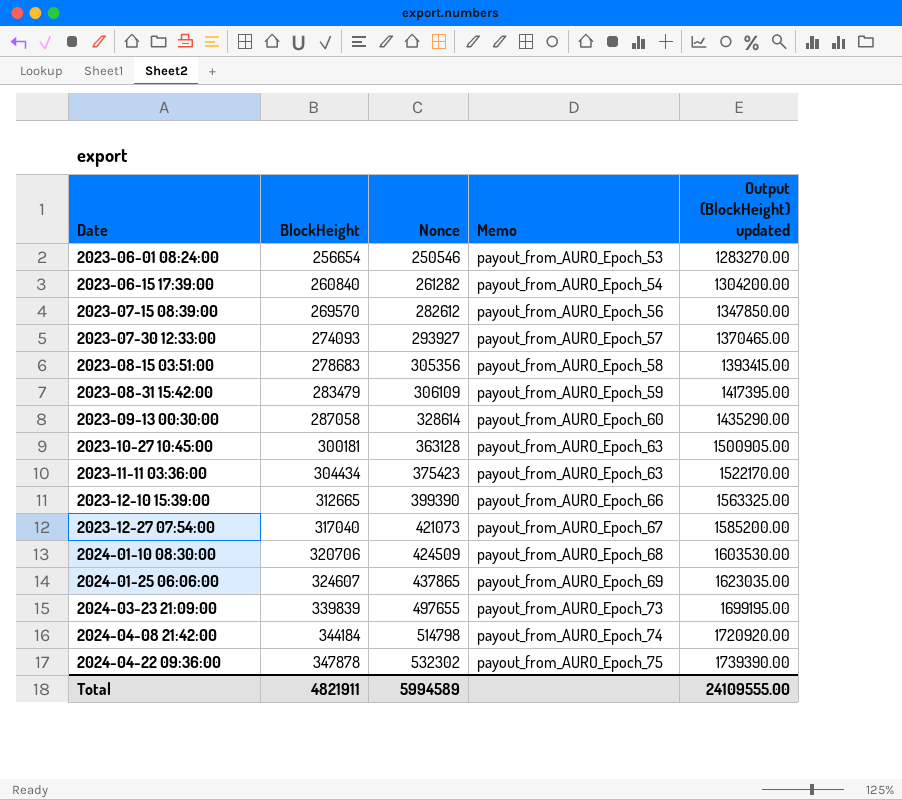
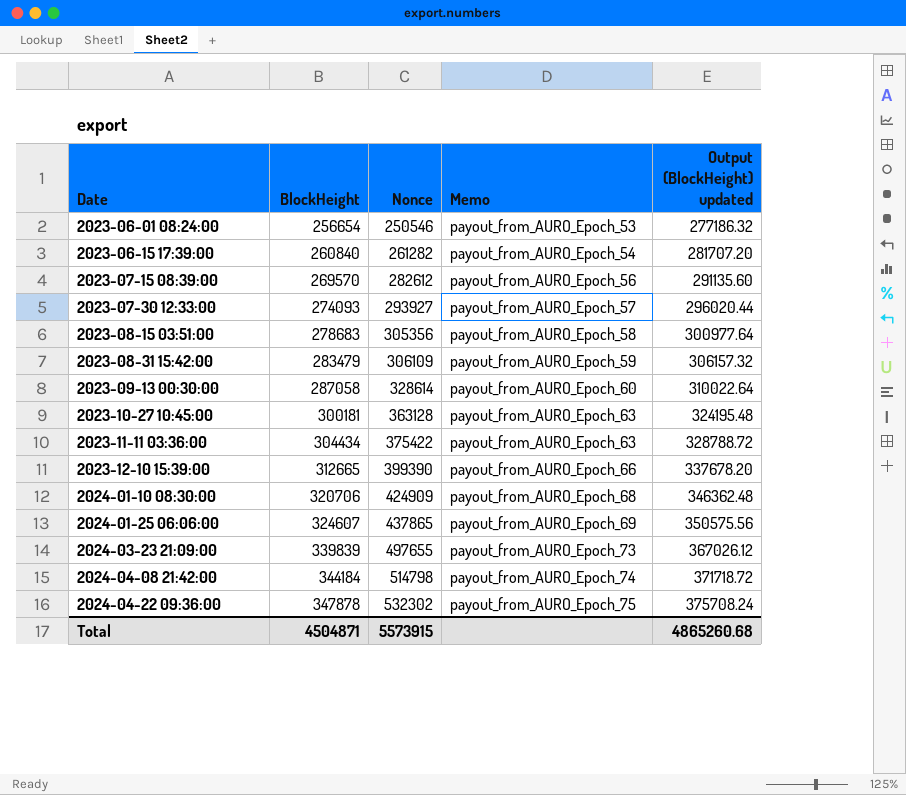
column Output (BlockHeight) updated | formula: [BlockHeight] * 5 -> [BlockHeight] * 1.08
row 2023-12-27 07:54:00: 317040 | 421073 | payout_from_AURO_Epoch_67 | 1585200.00 -> none
2023-11-11 03:36:00 | Nonce: 375423 -> 375422
2024-01-10 08:30:00 | Nonce: 424509 -> 424909
Total | BlockHeight: 4821911 -> 4504871
Total | Nonce: 5994589 -> 5573915
Total | Output (BlockHeight) updated: 24109555.00 -> 4865260.68

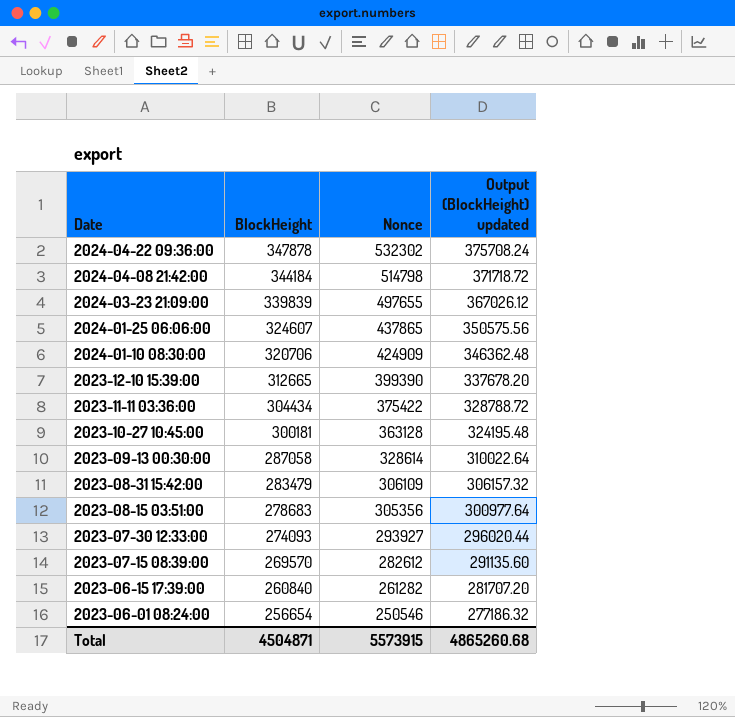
row order: Date ascending -> Date descending
column Memo | position: 4 -> none

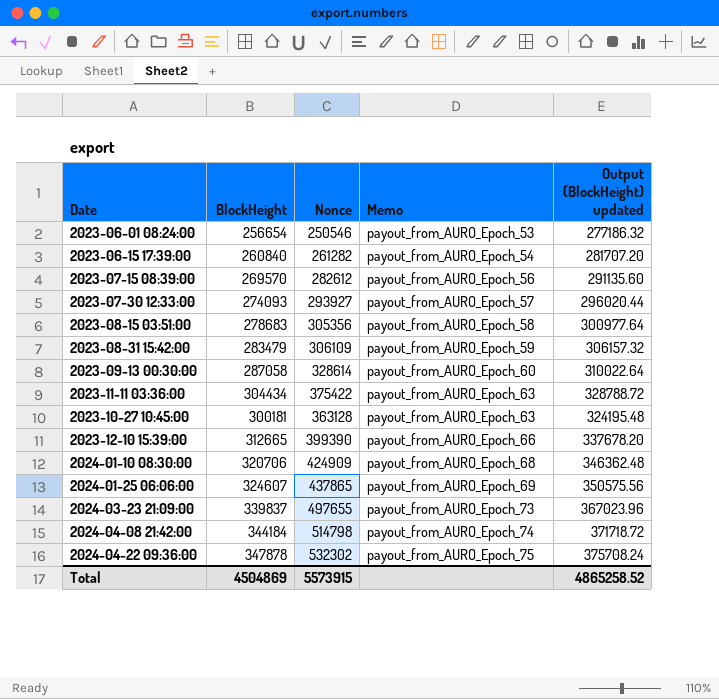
row order: Date descending -> Memo ascending
column Memo | position: none -> 4
2024-03-23 21:09:00 | BlockHeight: 339839 -> 339837
2024-03-23 21:09:00 | Output (BlockHeight) updated: 367026.12 -> 367023.96
Total | BlockHeight: 4504871 -> 4504869
Total | Output (BlockHeight) updated: 4865260.68 -> 4865258.52

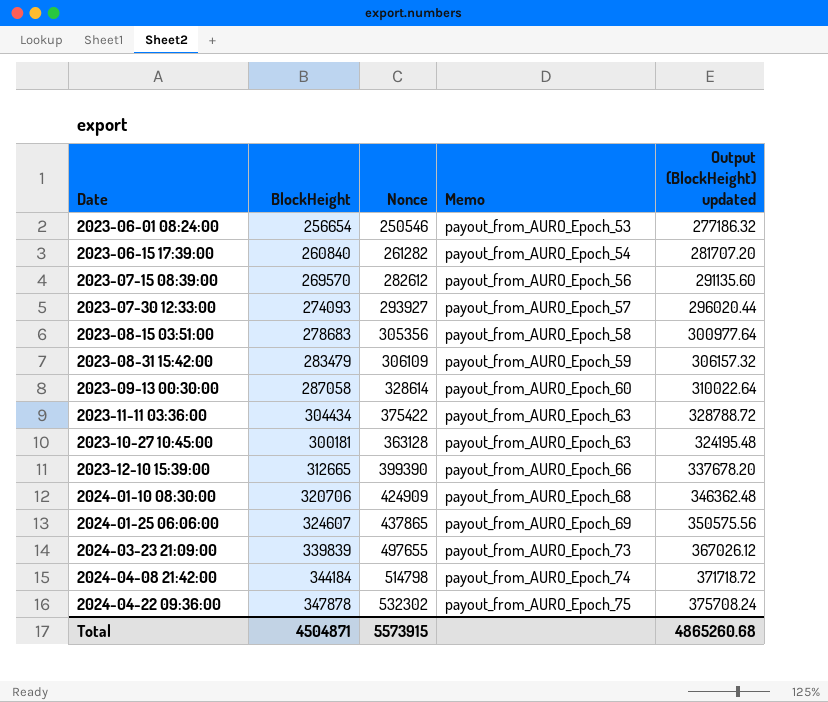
2024-03-23 21:09:00 | BlockHeight: 339837 -> 339839
2024-03-23 21:09:00 | Output (BlockHeight) updated: 367023.96 -> 367026.12
Total | BlockHeight: 4504869 -> 4504871
Total | Output (BlockHeight) updated: 4865258.52 -> 4865260.68

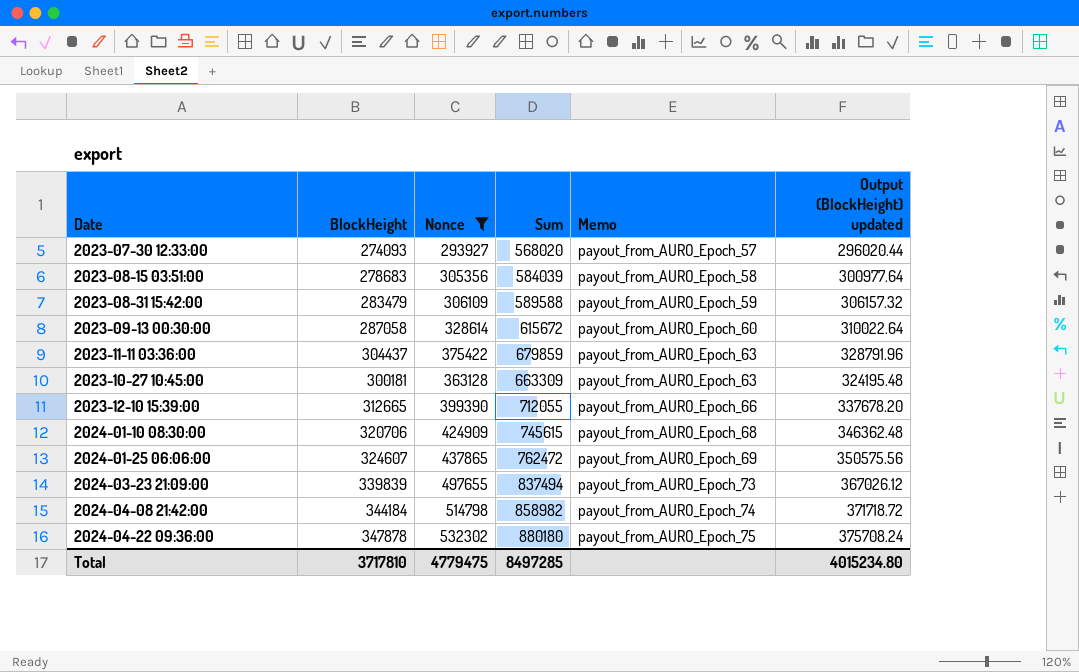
filter: none -> Nonce >= 293927
column Sum | formula: none -> [BlockHeight] + [Nonce]
2023-11-11 03:36:00 | BlockHeight: 304434 -> 304437
2023-11-11 03:36:00 | Output (BlockHeight) updated: 328788.72 -> 328791.96
Total | BlockHeight: 4504871 -> 3717810
Total | Nonce: 5573915 -> 4779475
Total | Output (BlockHeight) updated: 4865260.68 -> 4015234.80

